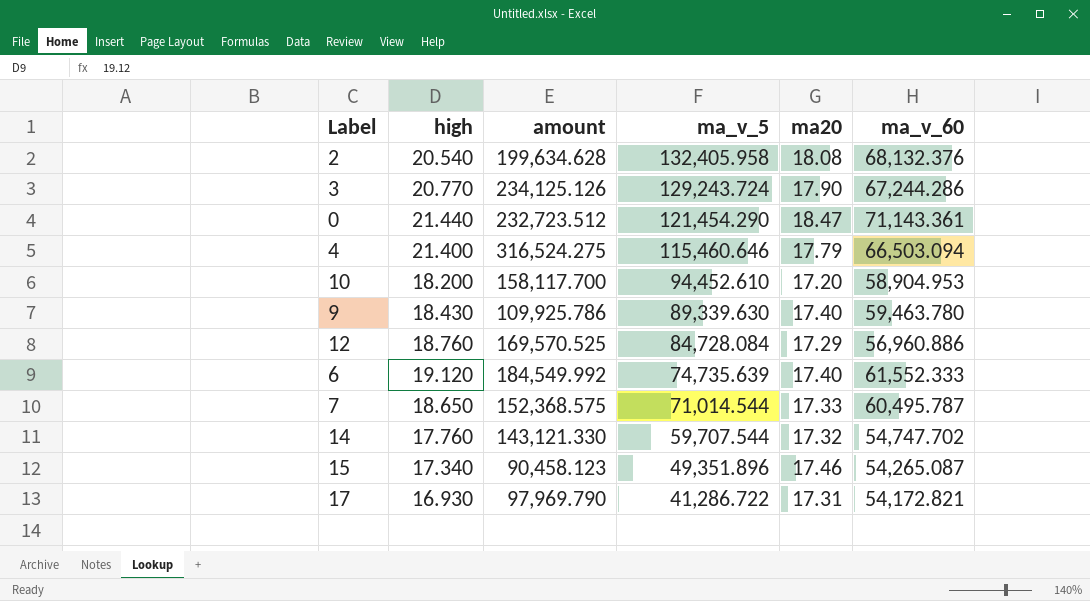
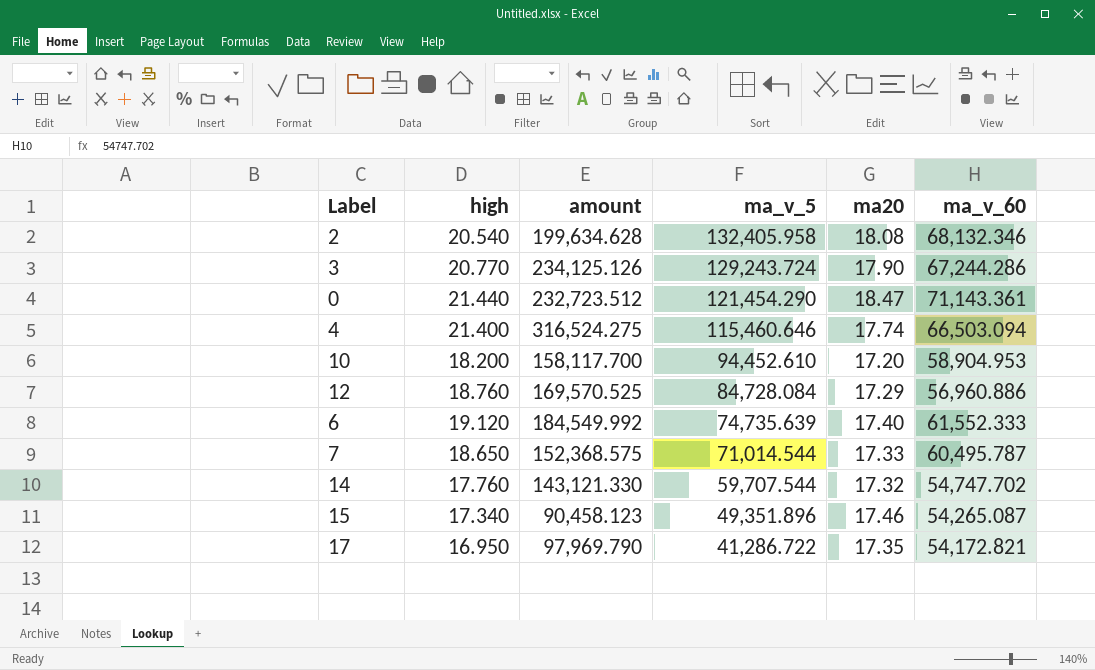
row 9: 18.430 | 109,925.786 | 89,339.630 | 17.40 | 59,463.780 -> none
2 | ma_v_60: 68,132.376 -> 68,132.346
4 | ma20: 17.79 -> 17.74
17 | high: 16.930 -> 16.950
17 | ma20: 17.31 -> 17.35

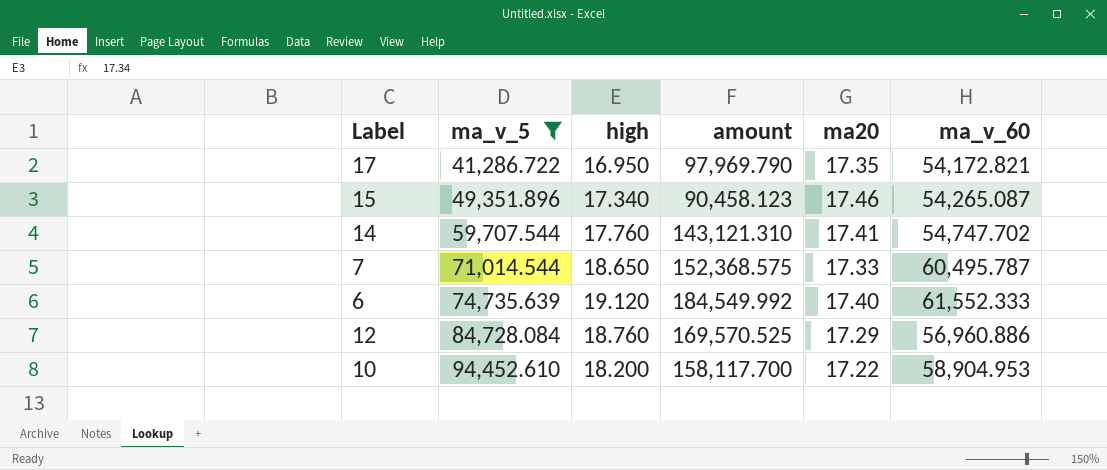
filter: none -> ma_v_5 <= 94,452.610
row order: ma_v_5 descending -> ma_v_5 ascending
column ma_v_5 | position: 4 -> 2
14 | amount: 143,121.330 -> 143,121.310
14 | ma20: 17.32 -> 17.41
10 | ma20: 17.20 -> 17.22

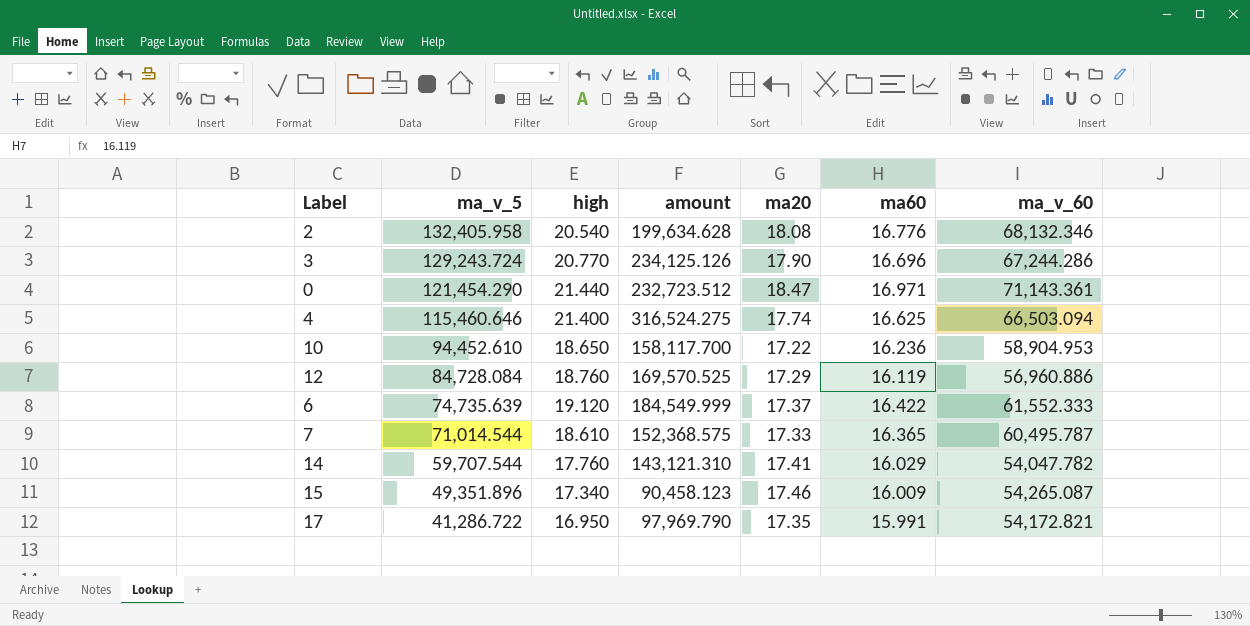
filter: ma_v_5 <= 94,452.610 -> none
row order: ma_v_5 ascending -> ma_v_5 descending
column ma60 | position: none -> 6
10 | high: 18.200 -> 18.650
6 | amount: 184,549.992 -> 184,549.999
6 | ma20: 17.40 -> 17.37
7 | high: 18.650 -> 18.610
14 | ma_v_60: 54,747.702 -> 54,047.782

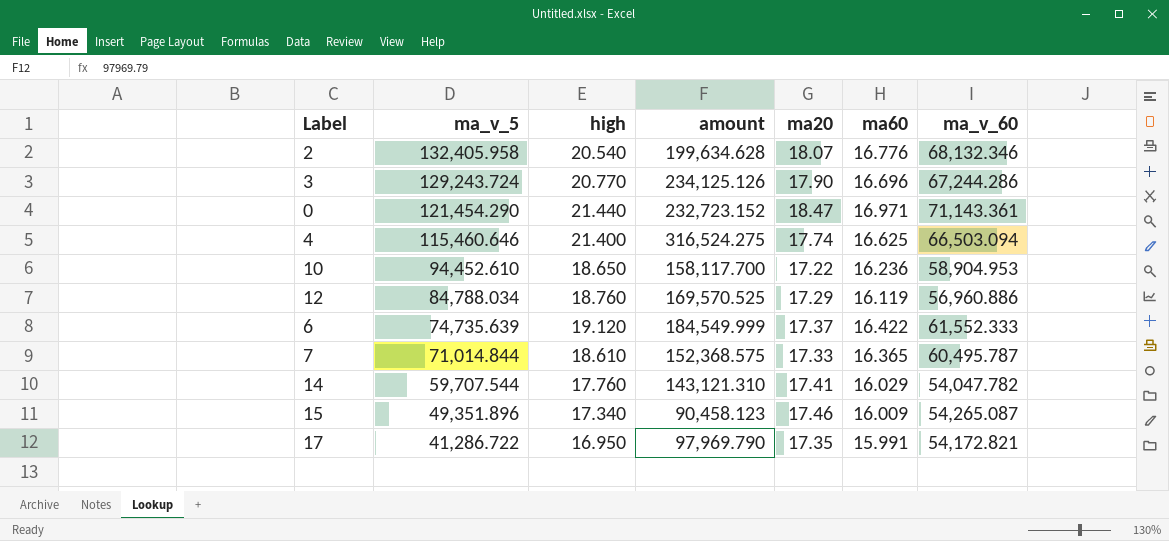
2 | ma20: 18.08 -> 18.07
0 | amount: 232,723.512 -> 232,723.152
12 | ma_v_5: 84,728.084 -> 84,788.034
7 | ma_v_5: 71,014.544 -> 71,014.844

